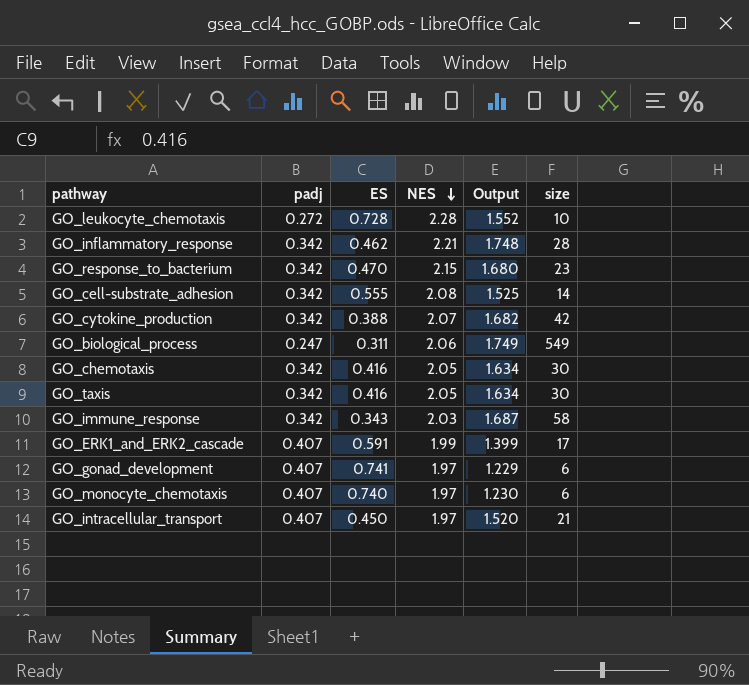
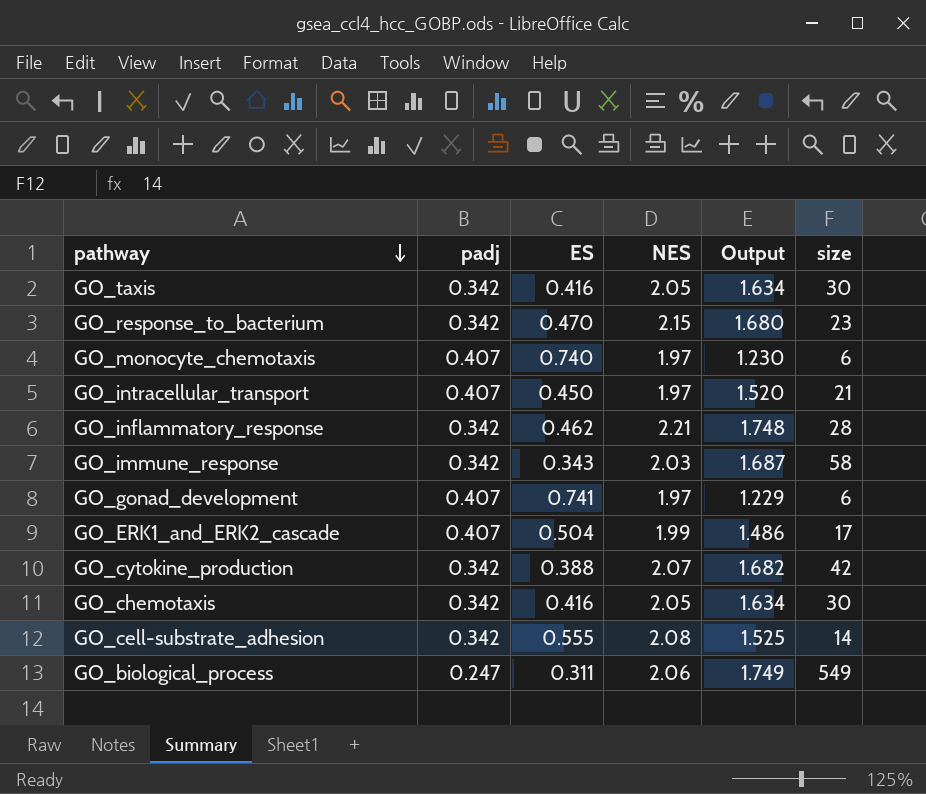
row order: NES descending -> pathway descending
row GO_leukocyte_chemotaxis: 0.272 | 0.728 | 2.28 | 1.552 | 10 -> none
GO_ERK1_and_ERK2_cascade | ES: 0.591 -> 0.504
GO_ERK1_and_ERK2_cascade | Output: 1.399 -> 1.486

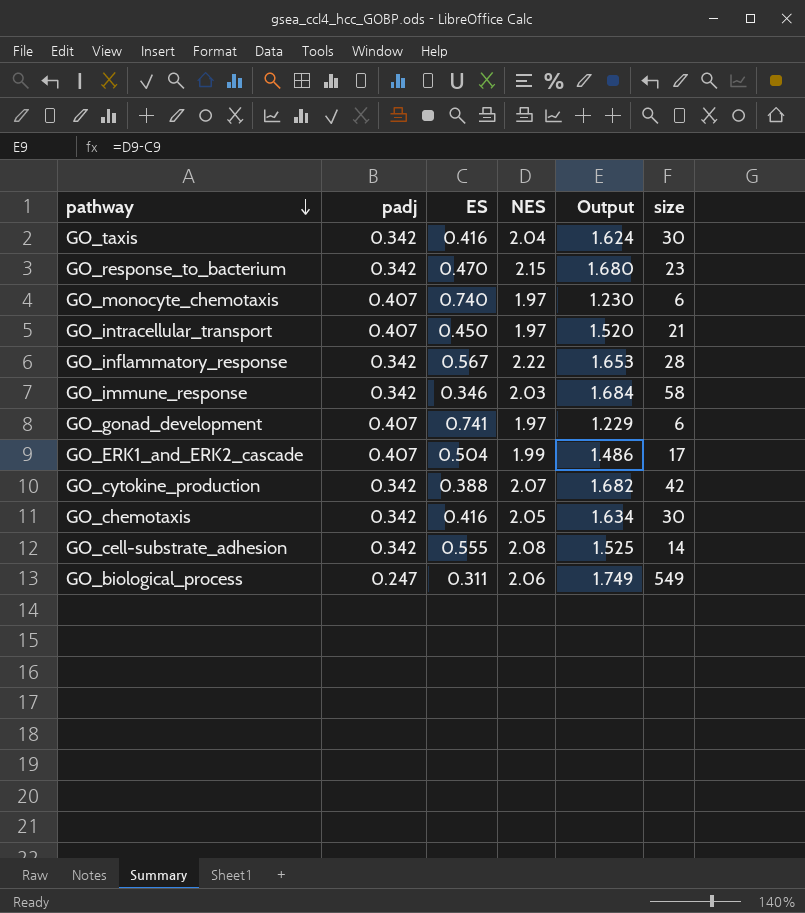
GO_taxis | NES: 2.05 -> 2.04
GO_taxis | Output: 1.634 -> 1.624
GO_inflammatory_response | ES: 0.462 -> 0.567
GO_inflammatory_response | NES: 2.21 -> 2.22
GO_inflammatory_response | Output: 1.748 -> 1.653
GO_immune_response | ES: 0.343 -> 0.346
GO_immune_response | Output: 1.687 -> 1.684

